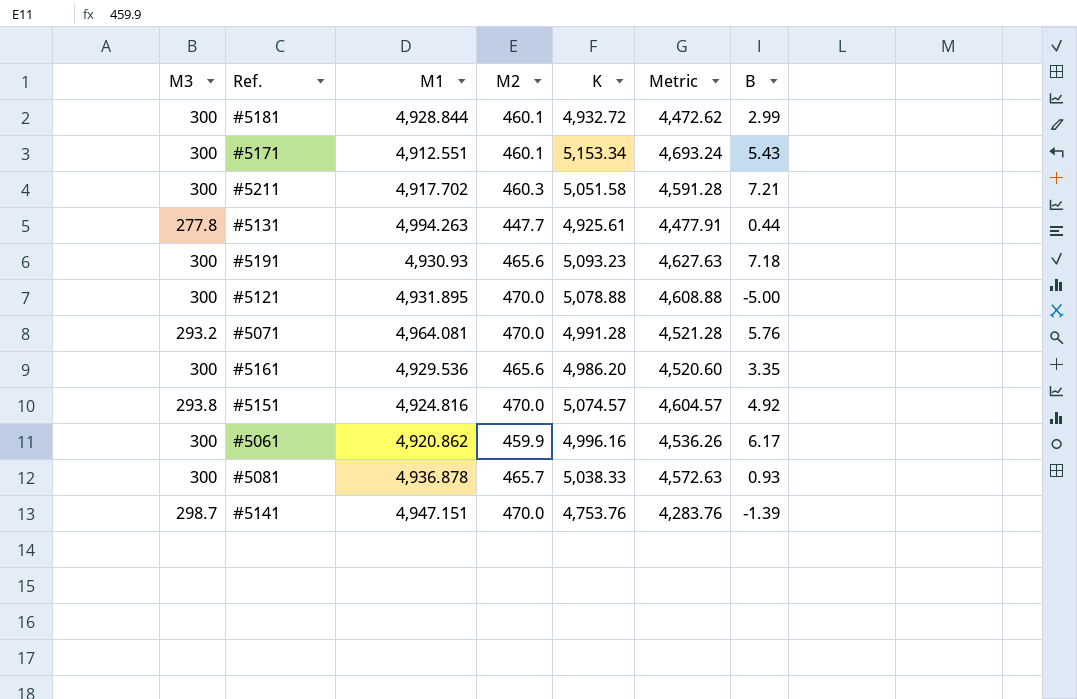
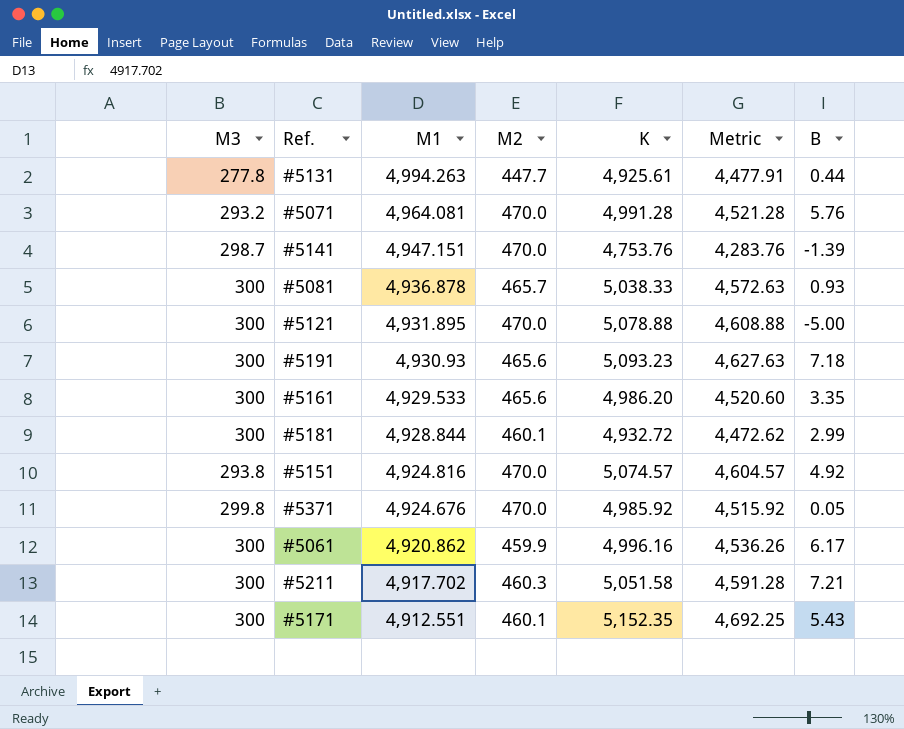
row order: none -> M1 descending
#5161 | M1: 4,929.536 -> 4,929.533
row #5371: none -> 299.8 | 4,924.676 | 470.0 | 4,985.92 | 4,515.92 | 0.05
#5171 | K: 5,153.34 -> 5,152.35
#5171 | Metric: 4,693.24 -> 4,692.25

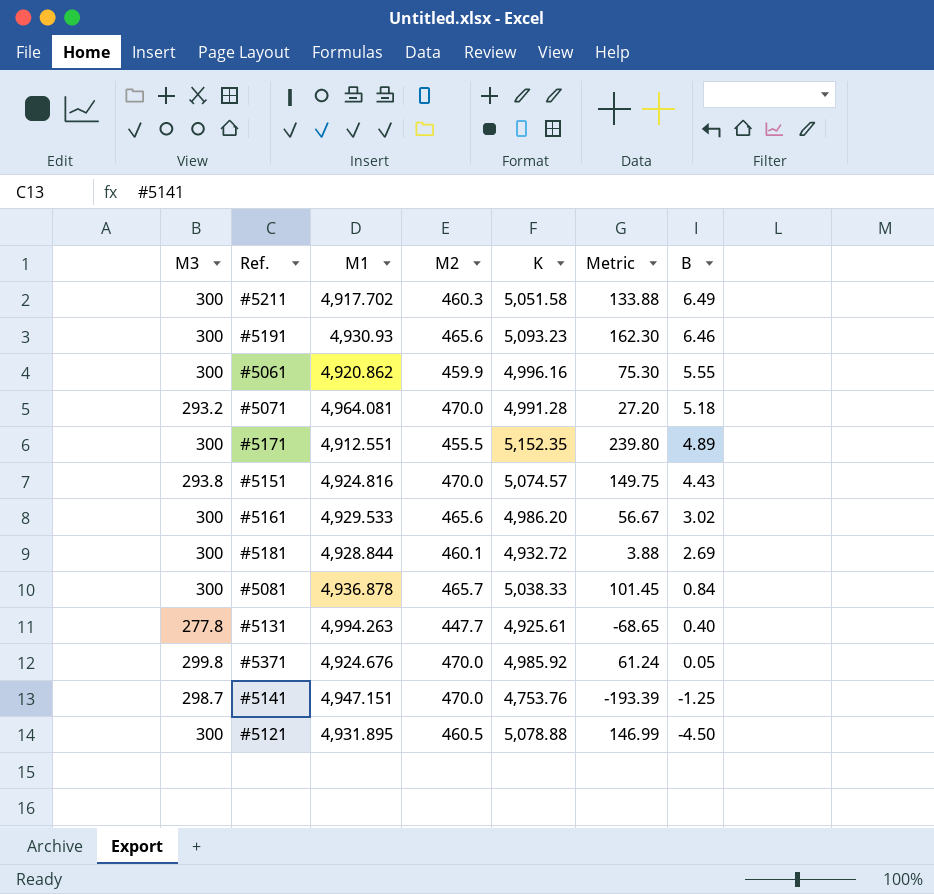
row order: M1 descending -> B descending
column Metric | formula: [K] - [M2] -> [K] - [M1]
#5211 | B: 7.21 -> 6.49
#5191 | B: 7.18 -> 6.46
#5061 | B: 6.17 -> 5.55
#5071 | B: 5.76 -> 5.18
#5171 | M2: 460.1 -> 455.5
#5171 | B: 5.43 -> 4.89
#5151 | B: 4.92 -> 4.43
#5161 | B: 3.35 -> 3.02
#5181 | B: 2.99 -> 2.69
#5081 | B: 0.93 -> 0.84
#5131 | B: 0.44 -> 0.40
#5141 | B: -1.39 -> -1.25
#5121 | M2: 470.0 -> 460.5
#5121 | B: -5.00 -> -4.50

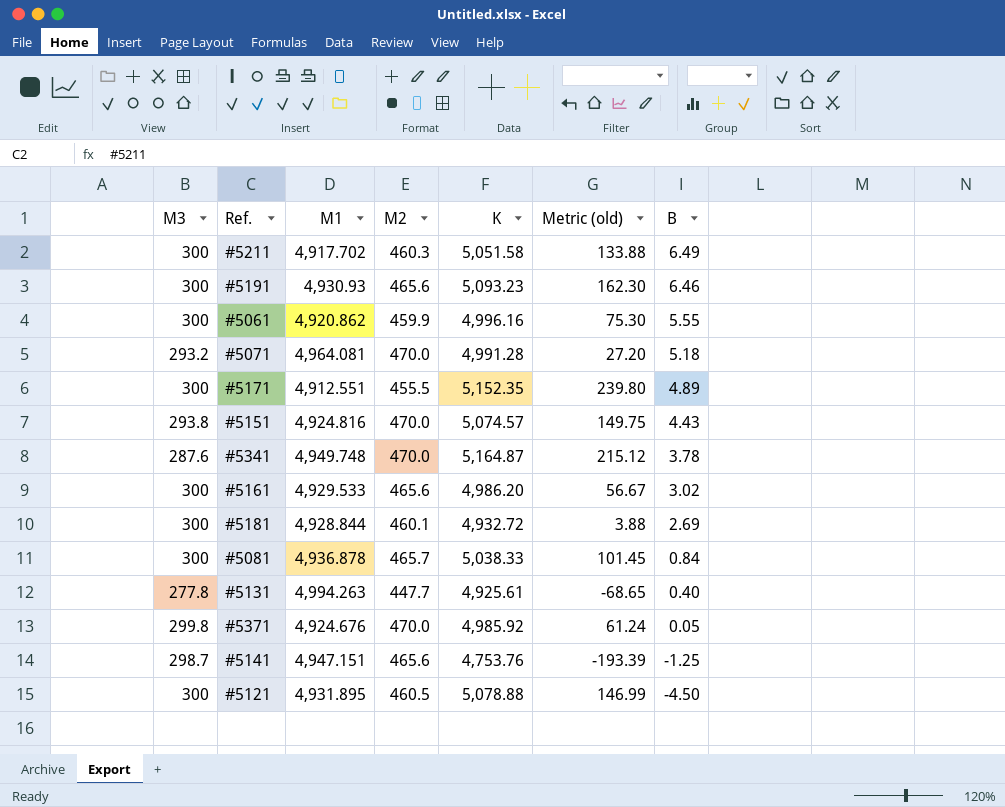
column name: Metric -> Metric (old)
row #5341: none -> 287.6 | 4,949.748 | 470.0 | 5,164.87 | 215.12 | 3.78
#5141 | M2: 470.0 -> 465.6

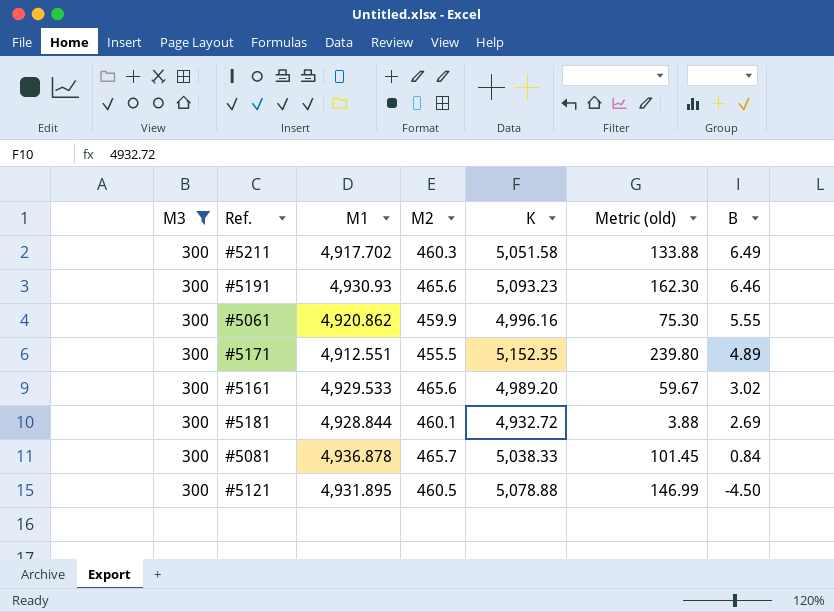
filter: none -> M3 = 300
#5161 | K: 4,986.20 -> 4,989.20
#5161 | Metric (old): 56.67 -> 59.67

